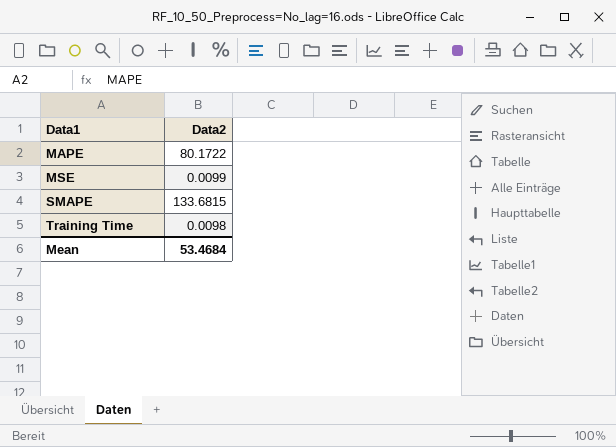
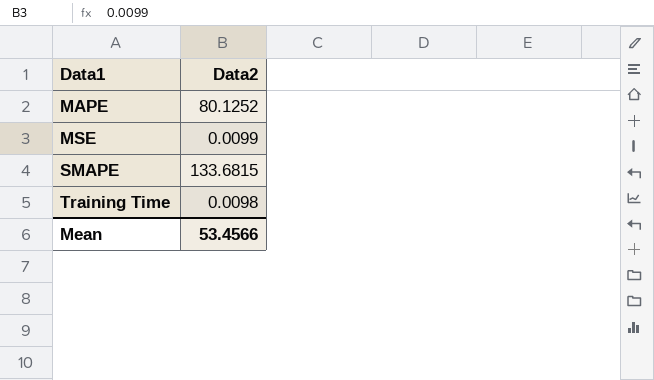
MAPE | Data2: 80.1722 -> 80.1252
Mean | Data2: 53.4684 -> 53.4566

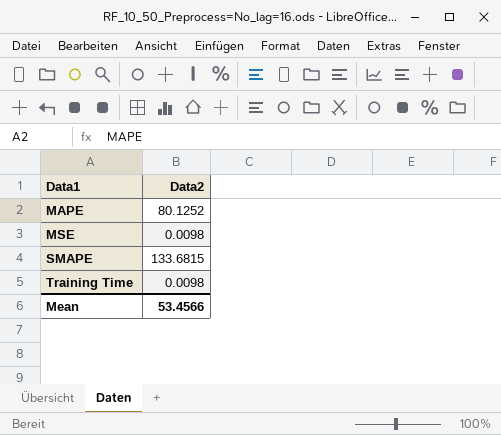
MSE | Data2: 0.0099 -> 0.0098

